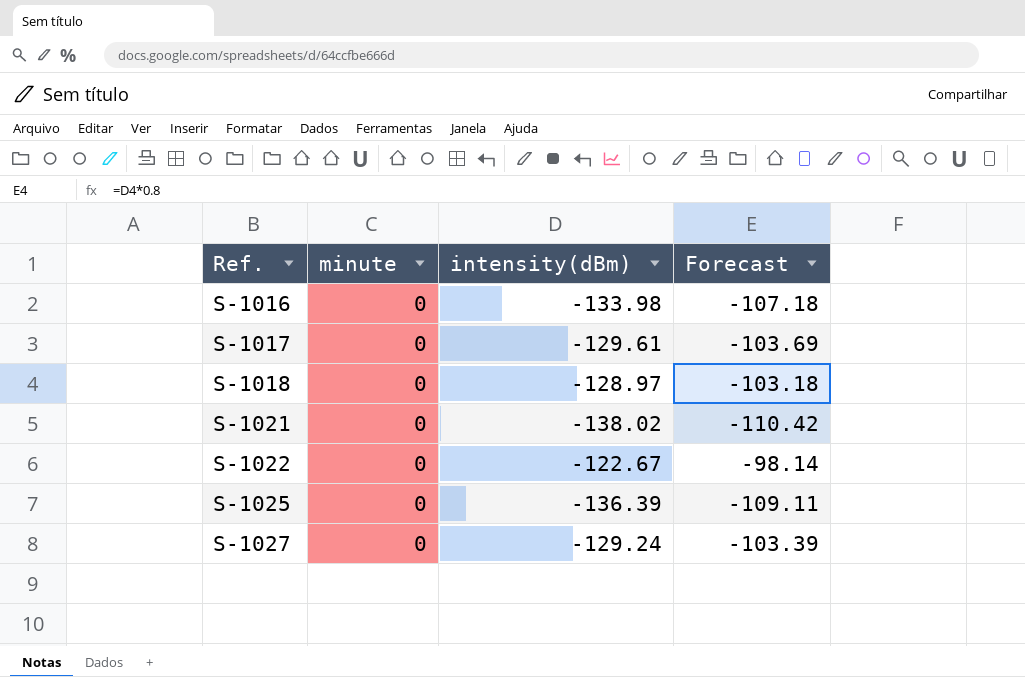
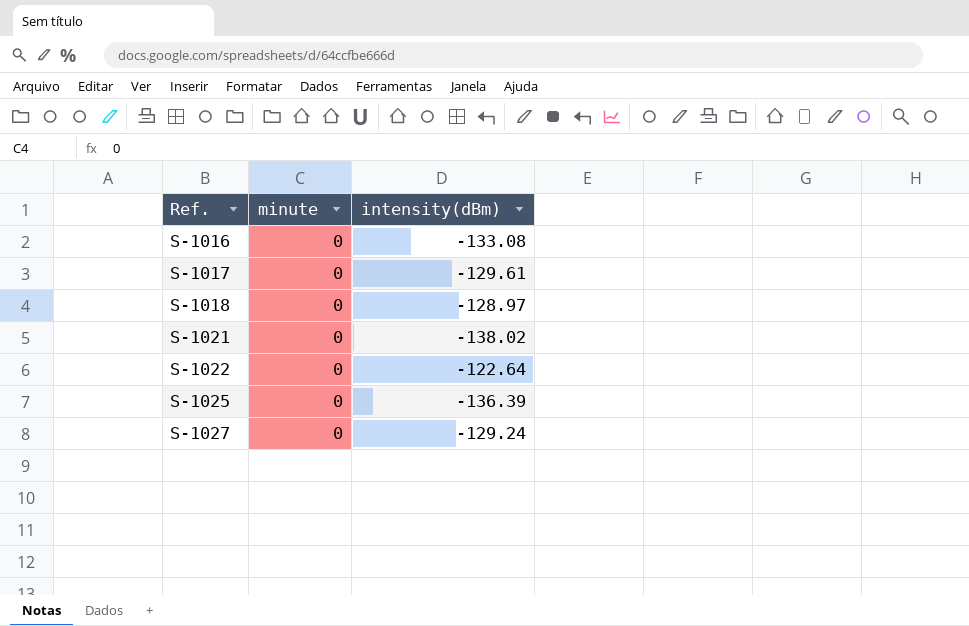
column Forecast | formula: [intensity(dBm)] * 0.8 -> none
S-1016 | intensity(dBm): -133.98 -> -133.08
S-1022 | intensity(dBm): -122.67 -> -122.64

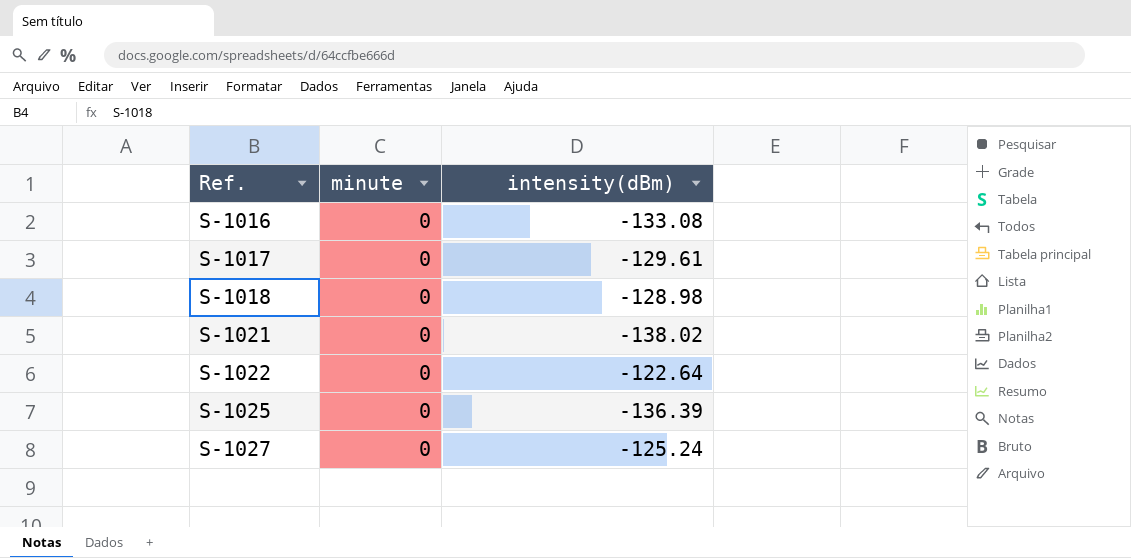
S-1018 | intensity(dBm): -128.97 -> -128.98
S-1027 | intensity(dBm): -129.24 -> -125.24

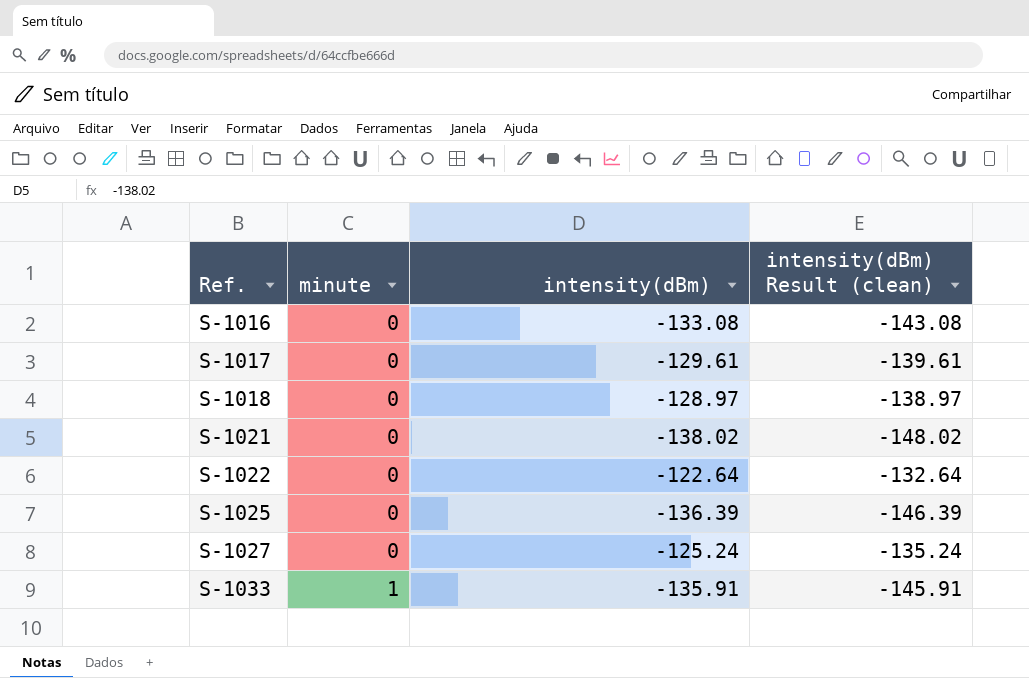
column intensity(dBm) Result (clean) | formula: none -> [intensity(dBm)] - 10
S-1018 | intensity(dBm): -128.98 -> -128.97
row S-1033: none -> 1 | -135.91 | -145.91

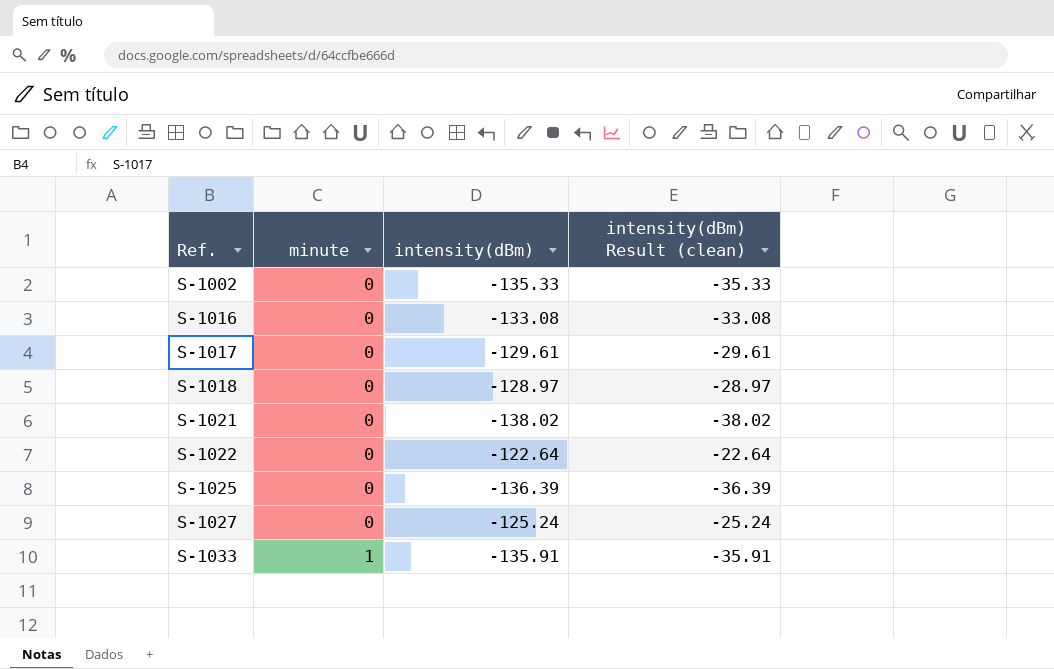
column intensity(dBm) Result (clean) | formula: [intensity(dBm)] - 10 -> [intensity(dBm)] + 100
row S-1002: none -> 0 | -135.33 | -35.33

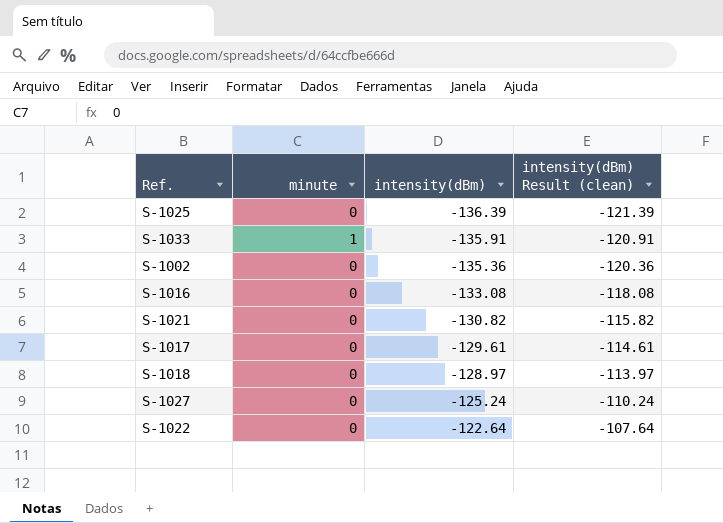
row order: Ref. ascending -> intensity(dBm) ascending
column intensity(dBm) Result (clean) | formula: [intensity(dBm)] + 100 -> [intensity(dBm)] + 15
S-1002 | intensity(dBm): -135.33 -> -135.36
S-1021 | intensity(dBm): -138.02 -> -130.82

